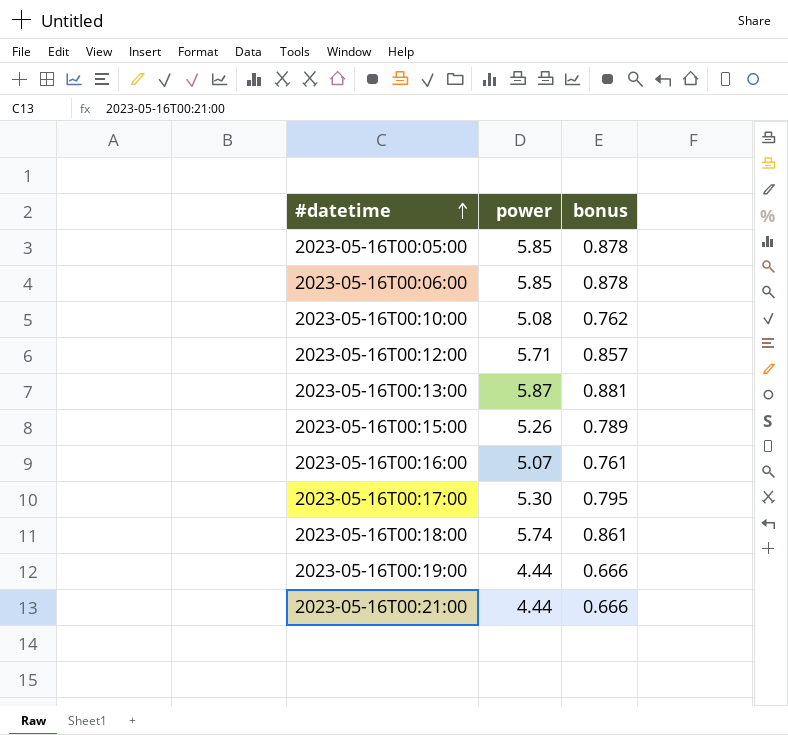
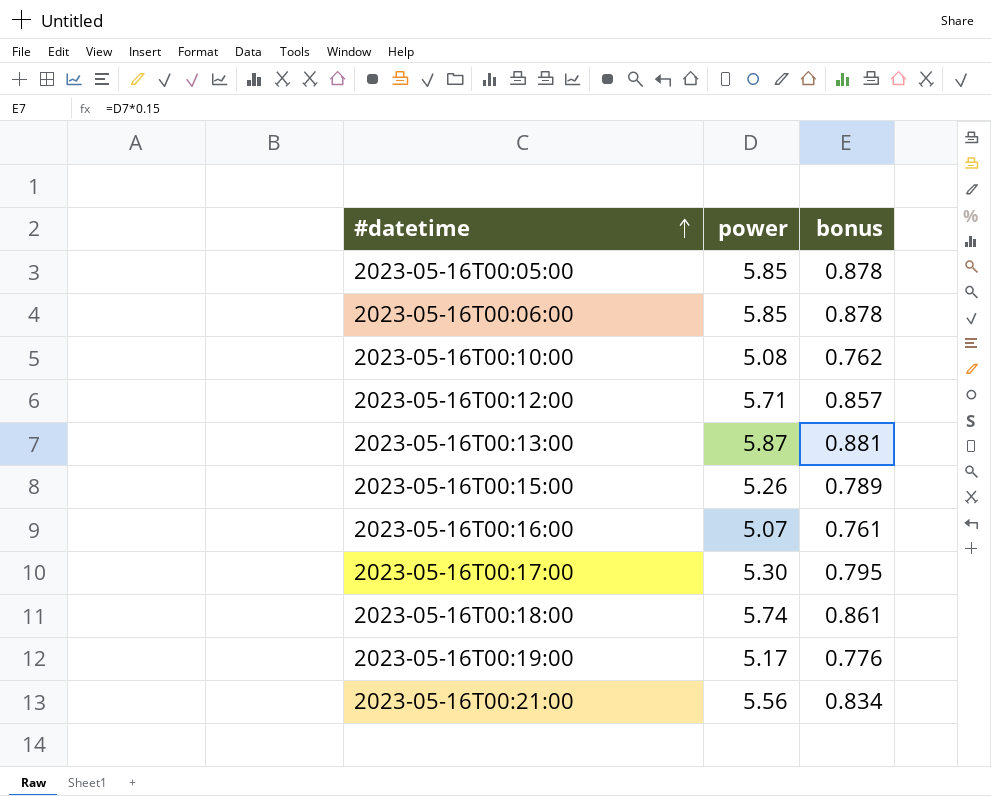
2023-05-16T00:19:00 | power: 4.44 -> 5.17
2023-05-16T00:19:00 | bonus: 0.666 -> 0.776
2023-05-16T00:21:00 | power: 4.44 -> 5.56
2023-05-16T00:21:00 | bonus: 0.666 -> 0.834

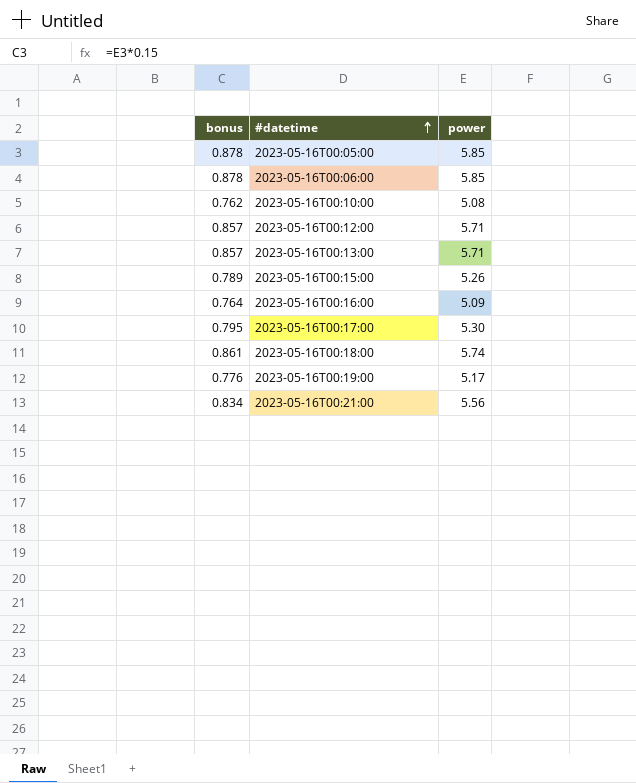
column bonus | position: 3 -> 1
2023-05-16T00:13:00 | bonus: 0.881 -> 0.857
2023-05-16T00:13:00 | power: 5.87 -> 5.71
2023-05-16T00:16:00 | bonus: 0.761 -> 0.764
2023-05-16T00:16:00 | power: 5.07 -> 5.09

